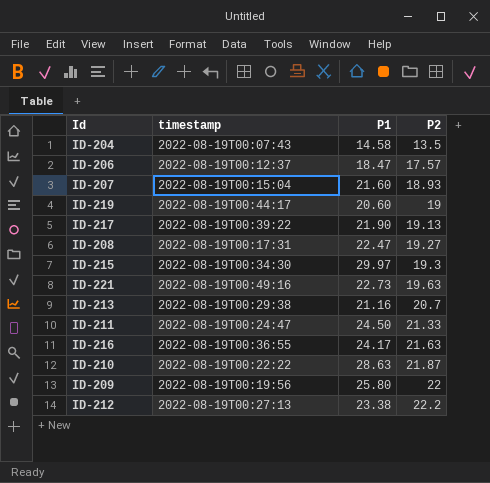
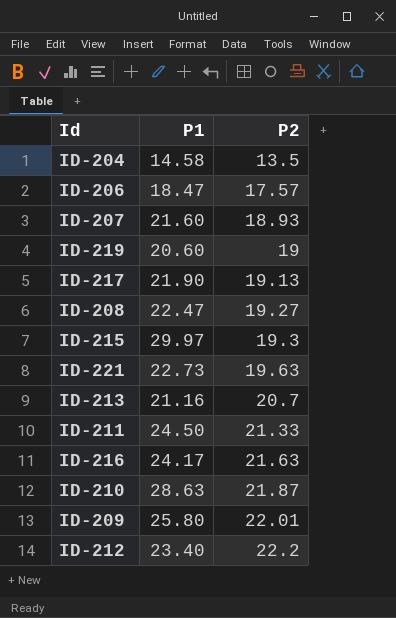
column timestamp | position: 2 -> none
ID-209 | P2: 22 -> 22.01
ID-212 | P1: 23.38 -> 23.40

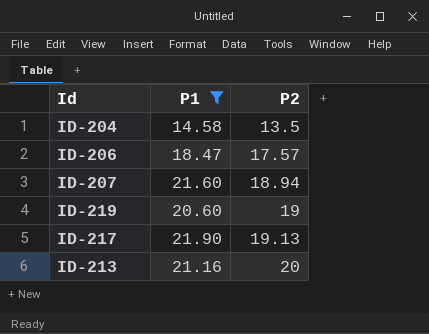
filter: none -> P1 <= 21.90
ID-207 | P2: 18.93 -> 18.94
ID-213 | P2: 20.7 -> 20

